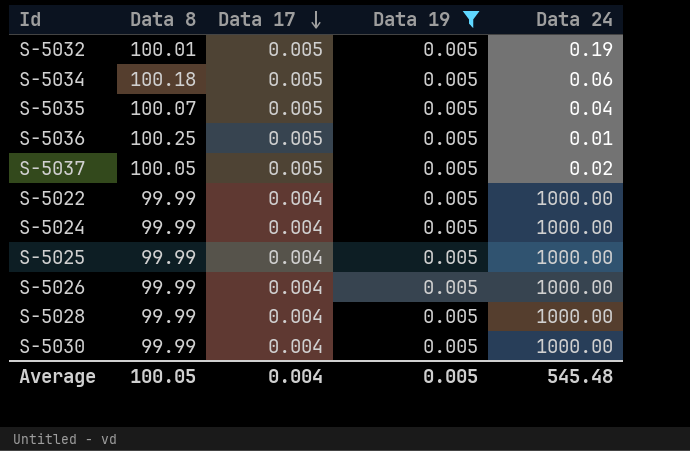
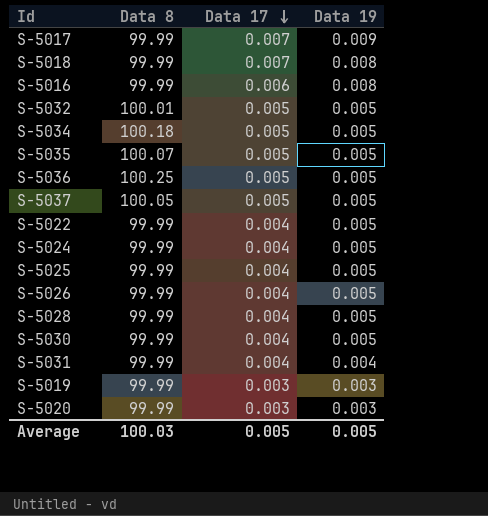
filter: Data 19 = 0.005 -> none
column Data 24 | position: 5 -> none
Average | Data 8: 100.05 -> 100.03
Average | Data 17: 0.004 -> 0.005

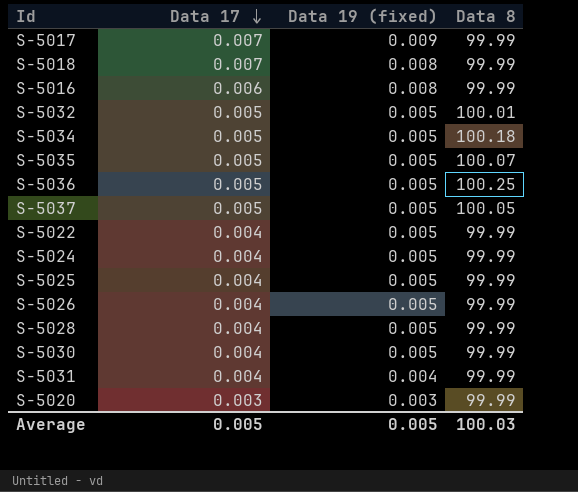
column name: Data 19 -> Data 19 (fixed)
column Data 8 | position: 2 -> 4
row S-5019: 99.99 | 0.003 | 0.003 -> none

